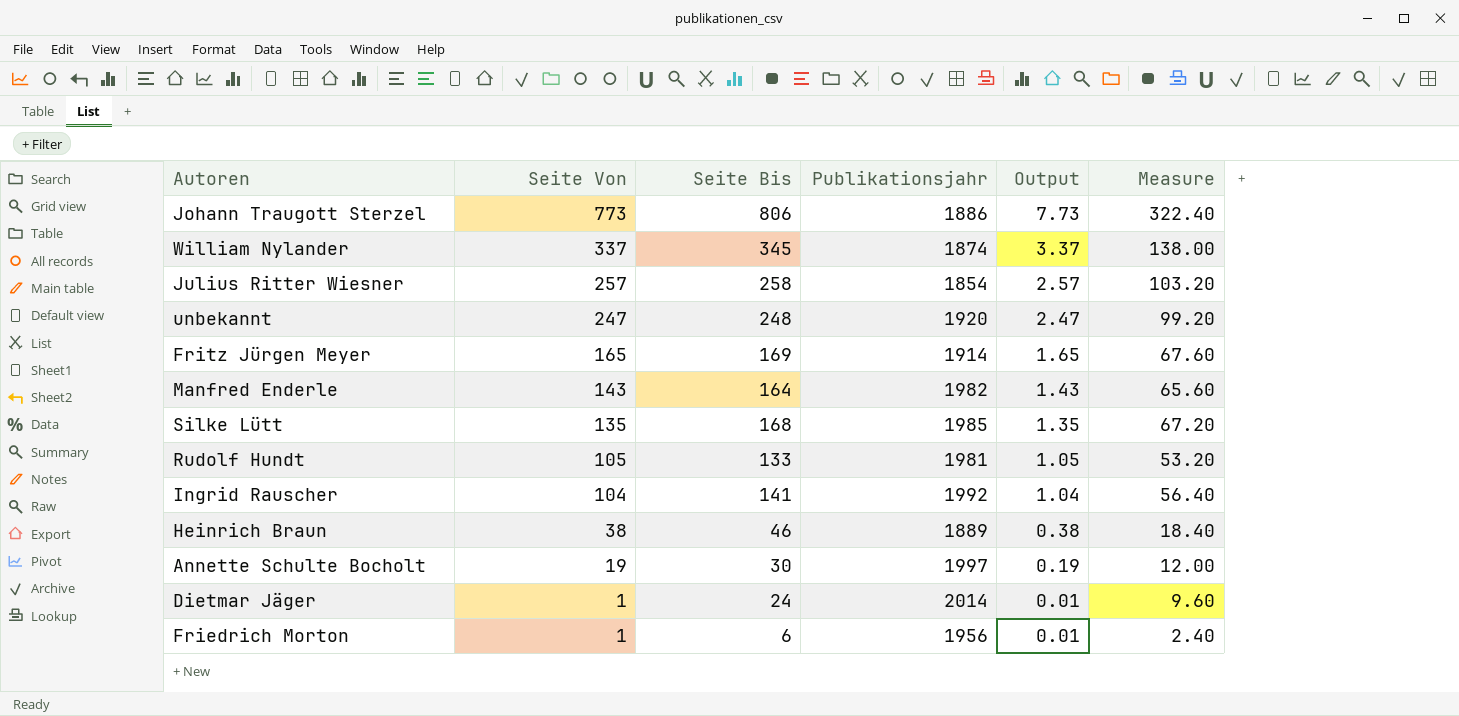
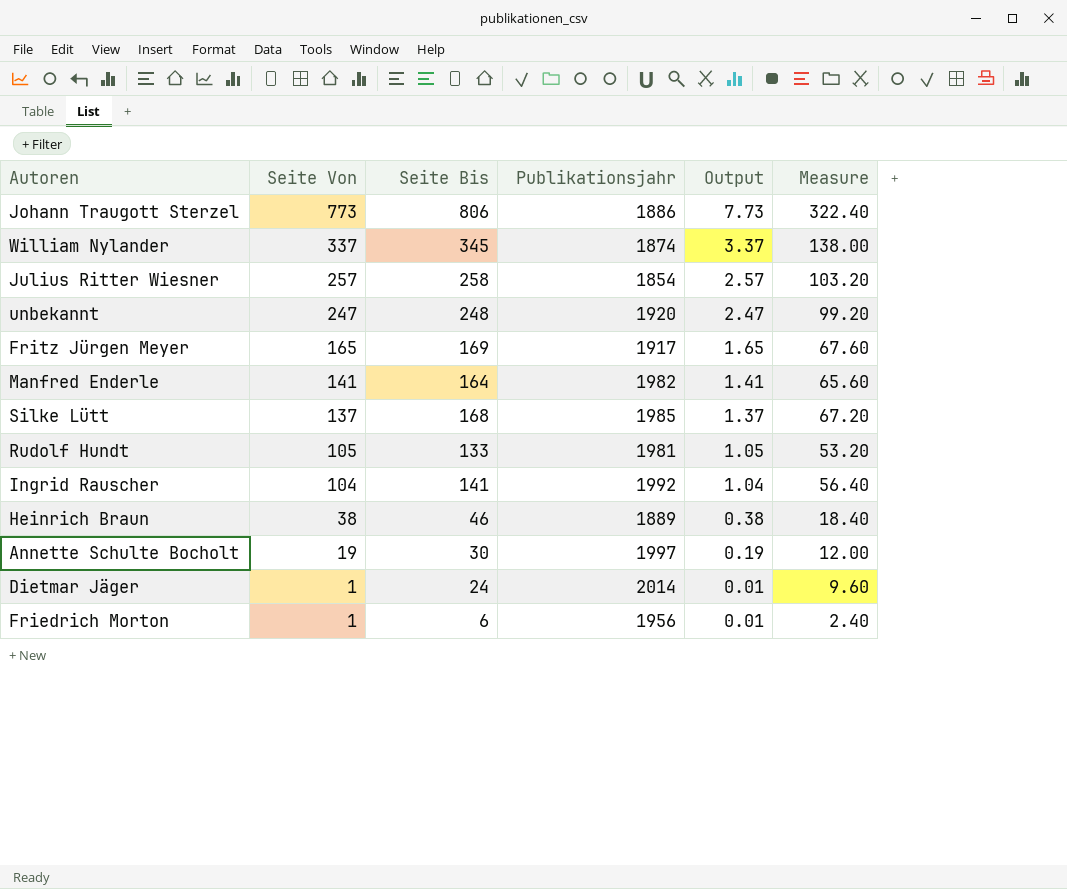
Fritz Jürgen Meyer | Publikationsjahr: 1914 -> 1917
Manfred Enderle | Seite Von: 143 -> 141
Manfred Enderle | Output: 1.43 -> 1.41
Silke Lütt | Seite Von: 135 -> 137
Silke Lütt | Output: 1.35 -> 1.37

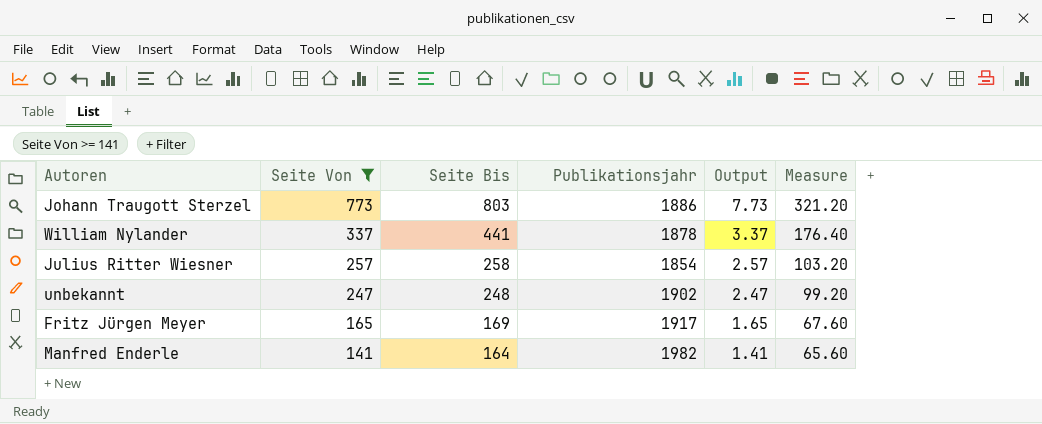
filter: none -> Seite Von >= 141
Johann Traugott Sterzel | Seite Bis: 806 -> 803
Johann Traugott Sterzel | Measure: 322.40 -> 321.20
William Nylander | Seite Bis: 345 -> 441
William Nylander | Publikationsjahr: 1874 -> 1878
William Nylander | Measure: 138.00 -> 176.40
unbekannt | Publikationsjahr: 1920 -> 1902

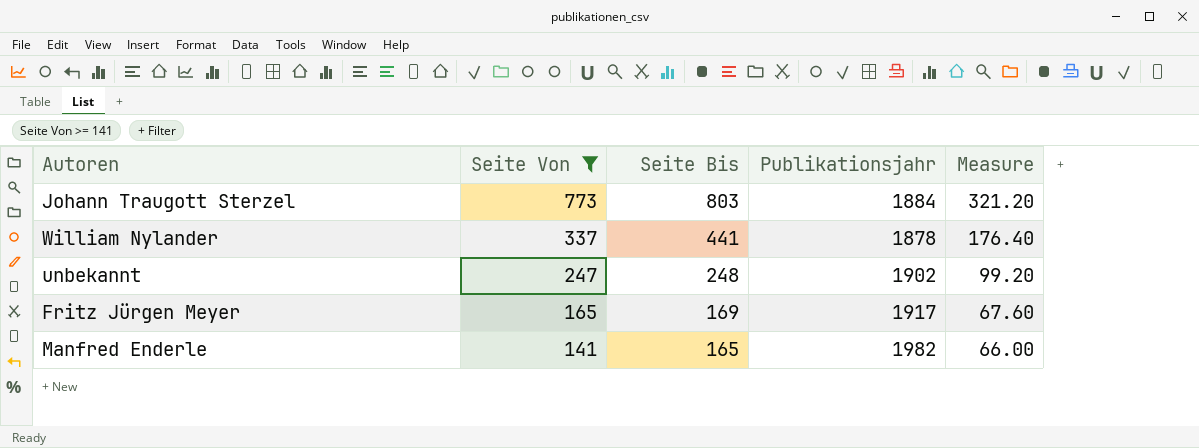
column Output | formula: [Seite Von] * 0.01 -> none
row Julius Ritter Wiesner: 257 | 258 | 1854 | 2.57 | 103.20 -> none
Johann Traugott Sterzel | Publikationsjahr: 1886 -> 1884
Manfred Enderle | Seite Bis: 164 -> 165
Manfred Enderle | Measure: 65.60 -> 66.00

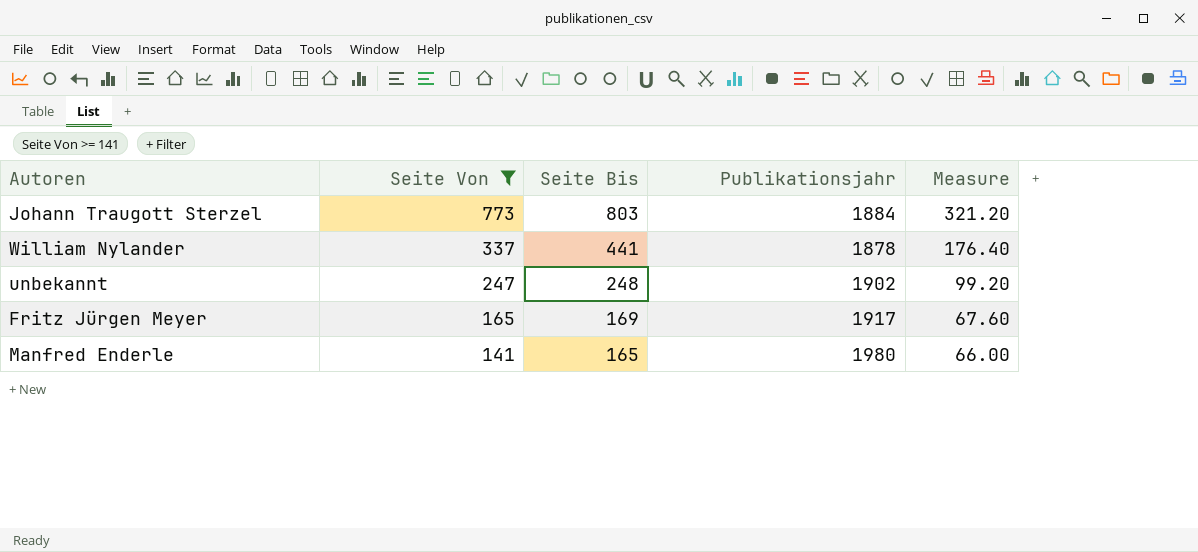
Manfred Enderle | Publikationsjahr: 1982 -> 1980

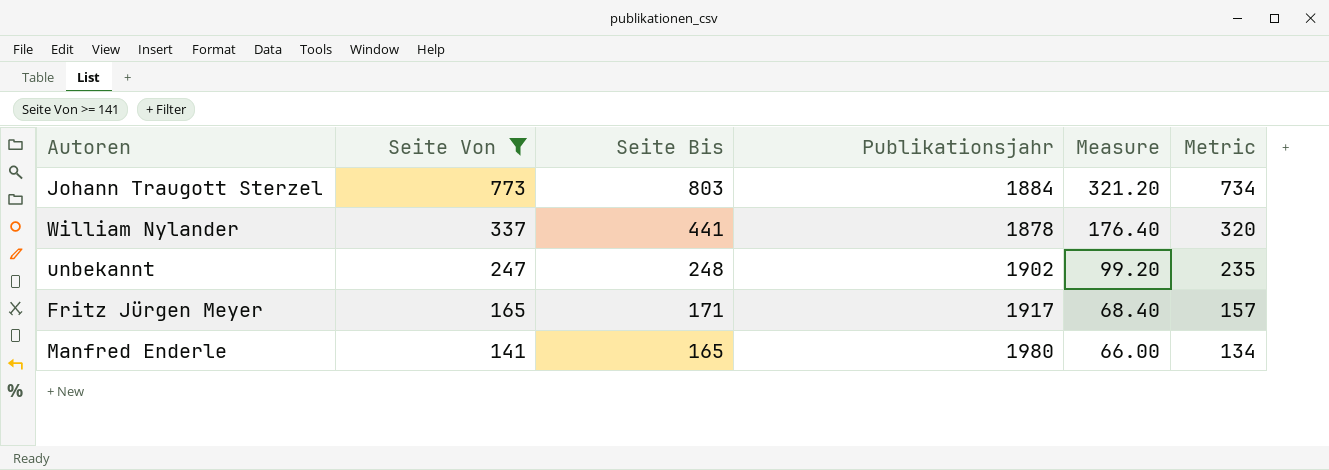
column Metric | formula: none -> [Seite Von] * 0.95
Fritz Jürgen Meyer | Seite Bis: 169 -> 171
Fritz Jürgen Meyer | Measure: 67.60 -> 68.40

